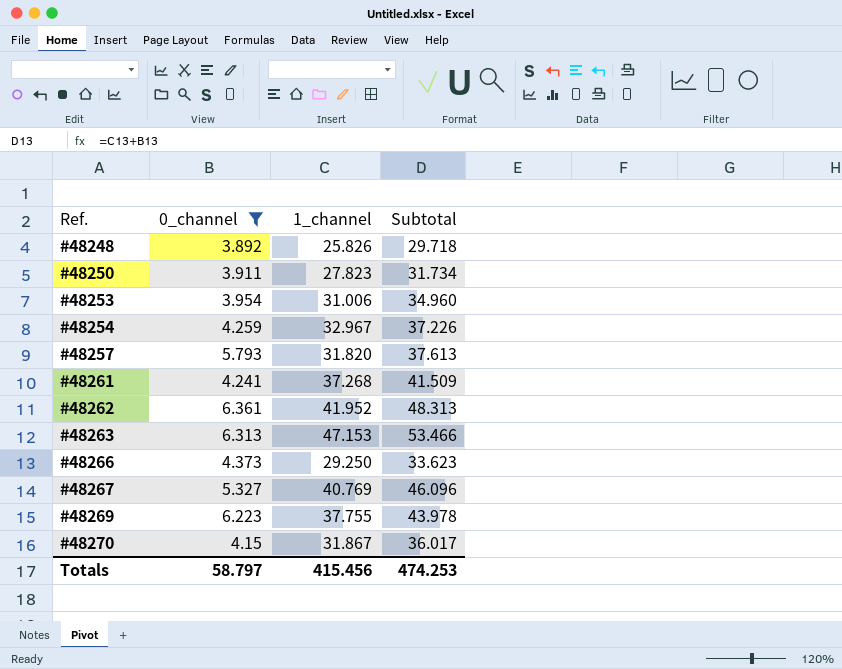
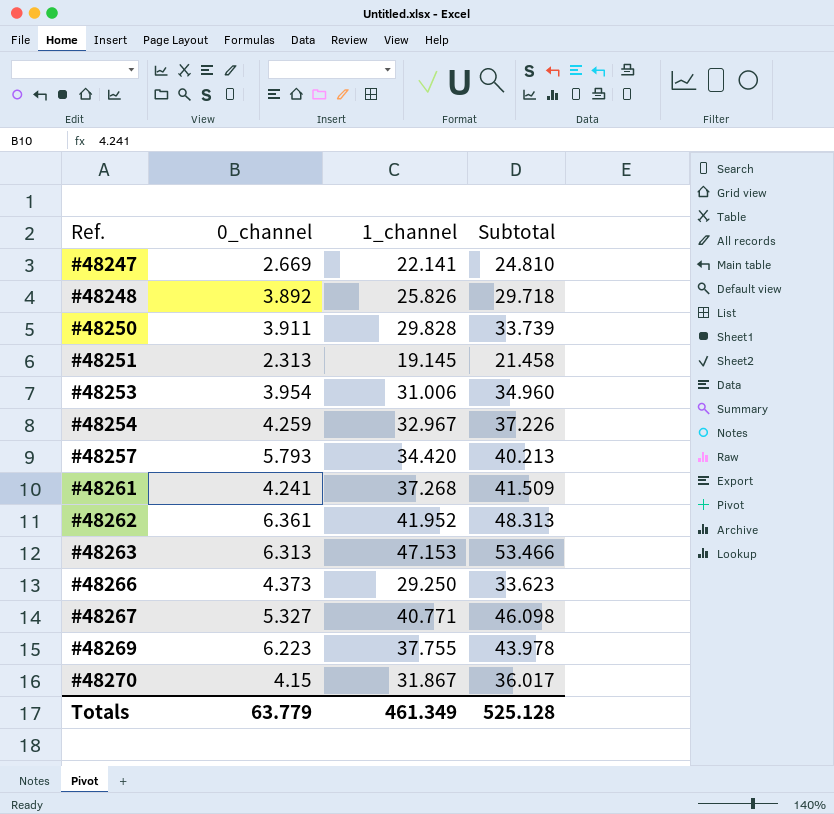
filter: 0_channel >= 3.892 -> none
#48250 | 1_channel: 27.823 -> 29.828
#48250 | Subtotal: 31.734 -> 33.739
#48257 | 1_channel: 31.820 -> 34.420
#48257 | Subtotal: 37.613 -> 40.213
#48267 | 1_channel: 40.769 -> 40.771
#48267 | Subtotal: 46.096 -> 46.098
Totals | 0_channel: 58.797 -> 63.779
Totals | 1_channel: 415.456 -> 461.349
Totals | Subtotal: 474.253 -> 525.128

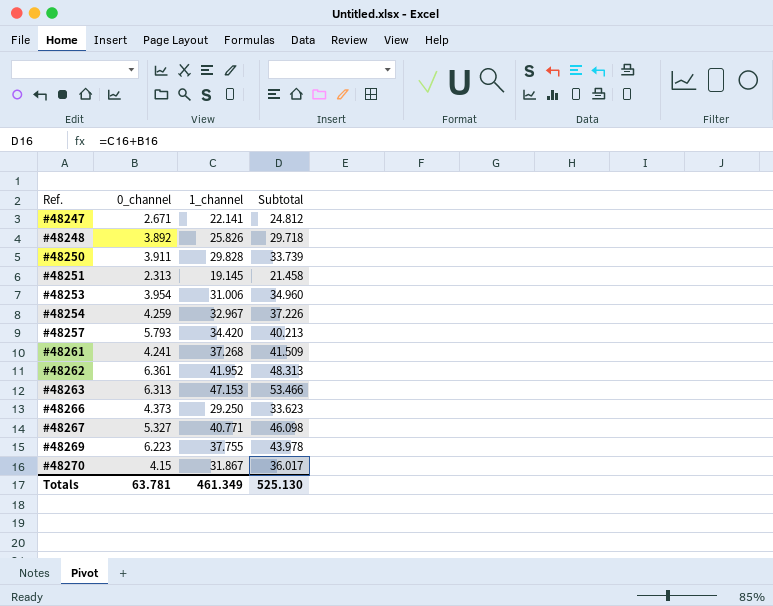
#48247 | 0_channel: 2.669 -> 2.671
#48247 | Subtotal: 24.810 -> 24.812
Totals | 0_channel: 63.779 -> 63.781
Totals | Subtotal: 525.128 -> 525.130

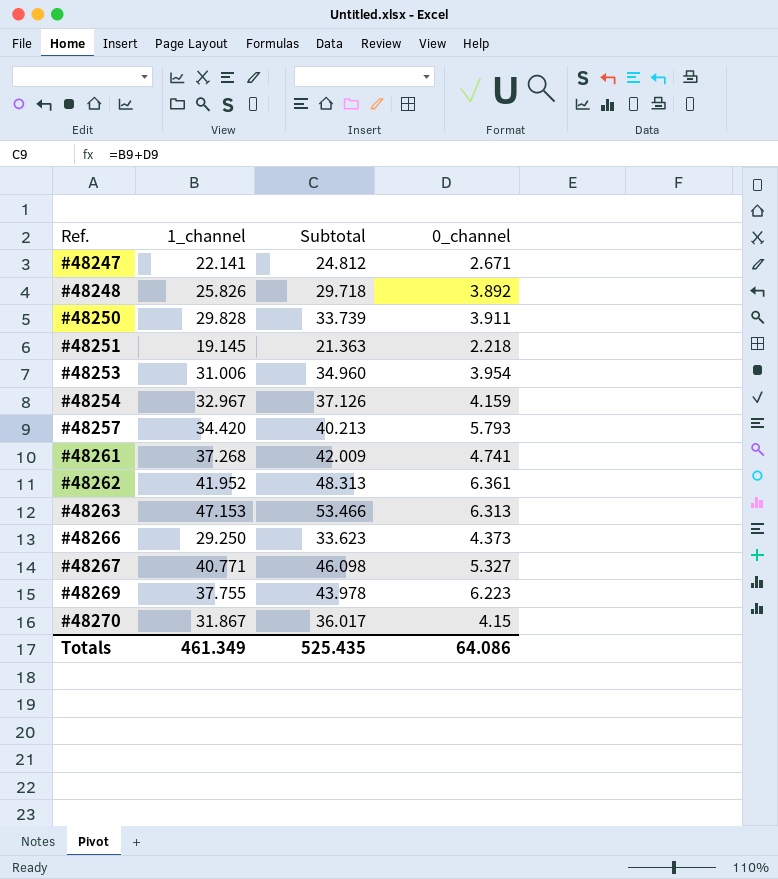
column 0_channel | position: 2 -> 4
#48251 | Subtotal: 21.458 -> 21.363
#48251 | 0_channel: 2.313 -> 2.218
#48254 | Subtotal: 37.226 -> 37.126
#48254 | 0_channel: 4.259 -> 4.159
#48261 | Subtotal: 41.509 -> 42.009
#48261 | 0_channel: 4.241 -> 4.741
Totals | Subtotal: 525.130 -> 525.435
Totals | 0_channel: 63.781 -> 64.086

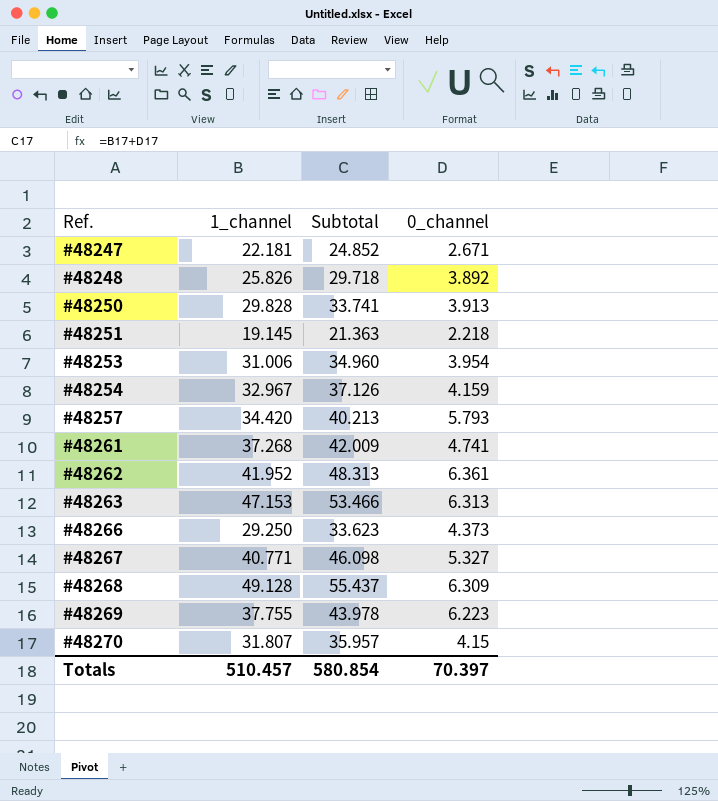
#48247 | 1_channel: 22.141 -> 22.181
#48247 | Subtotal: 24.812 -> 24.852
#48250 | Subtotal: 33.739 -> 33.741
#48250 | 0_channel: 3.911 -> 3.913
row #48268: none -> 49.128 | 55.437 | 6.309
#48270 | 1_channel: 31.867 -> 31.807
#48270 | Subtotal: 36.017 -> 35.957
Totals | 1_channel: 461.349 -> 510.457
Totals | Subtotal: 525.435 -> 580.854
Totals | 0_channel: 64.086 -> 70.397

